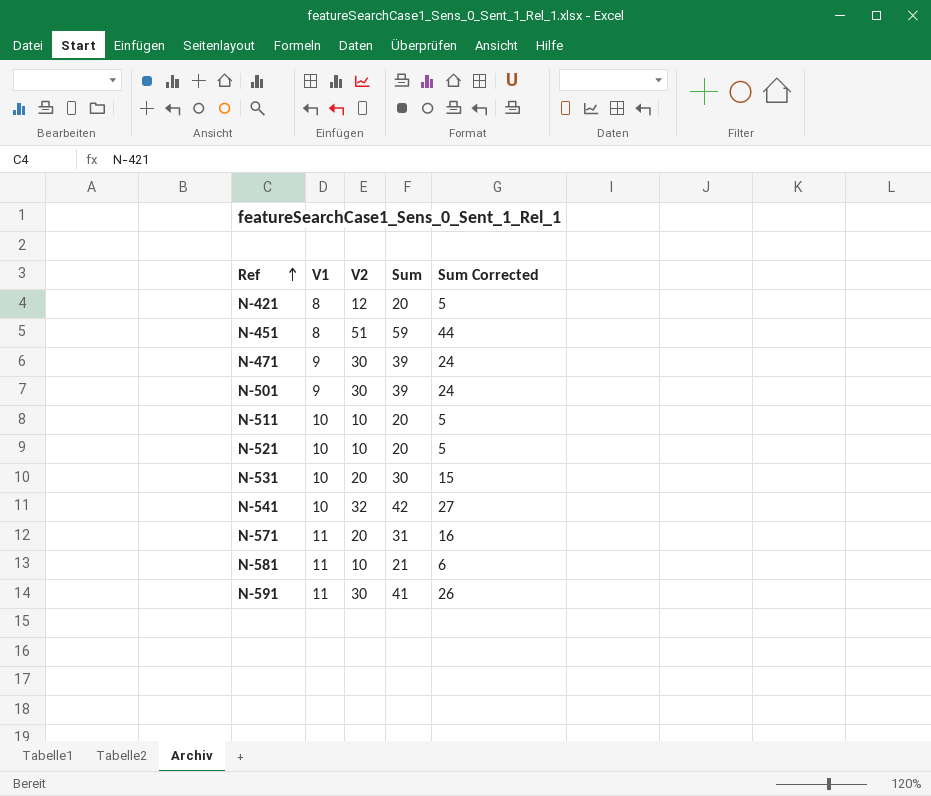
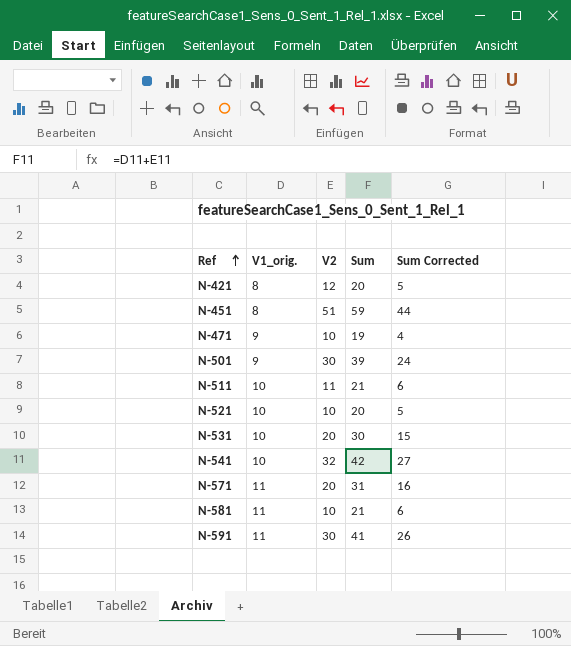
column name: V1 -> V1_orig.
N-471 | V2: 30 -> 10
N-471 | Sum: 39 -> 19
N-471 | Sum Corrected: 24 -> 4
N-511 | V2: 10 -> 11
N-511 | Sum: 20 -> 21
N-511 | Sum Corrected: 5 -> 6

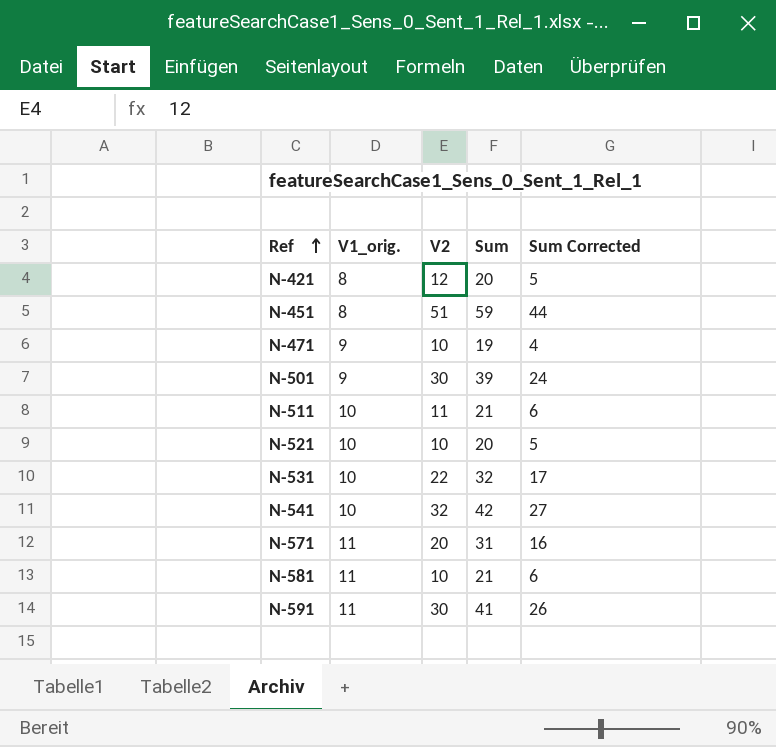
N-531 | V2: 20 -> 22
N-531 | Sum: 30 -> 32
N-531 | Sum Corrected: 15 -> 17

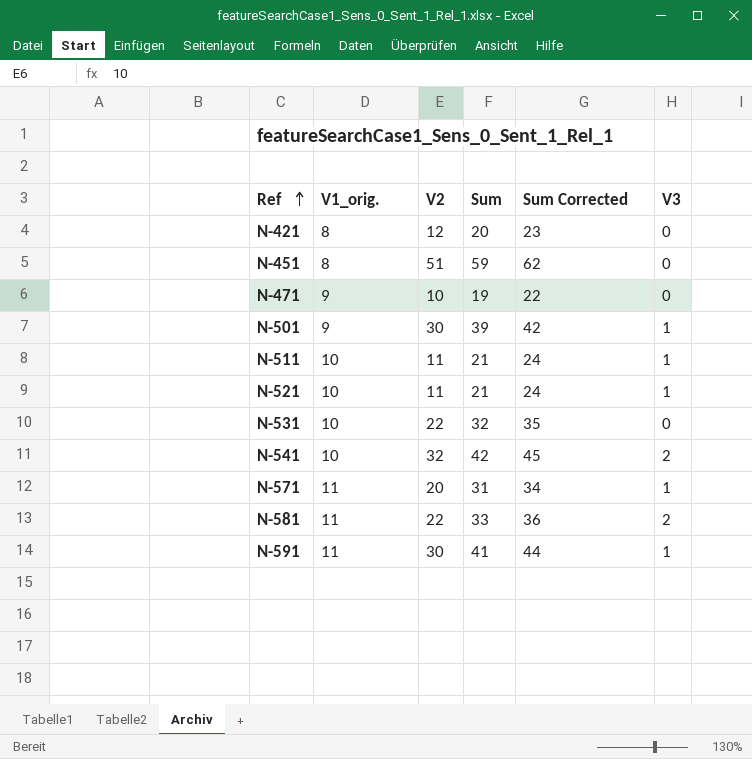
column Sum Corrected | formula: [Sum] - 15 -> [Sum] + 3
column V3 | position: none -> 6
N-521 | V2: 10 -> 11
N-521 | Sum: 20 -> 21
N-581 | V2: 10 -> 22
N-581 | Sum: 21 -> 33

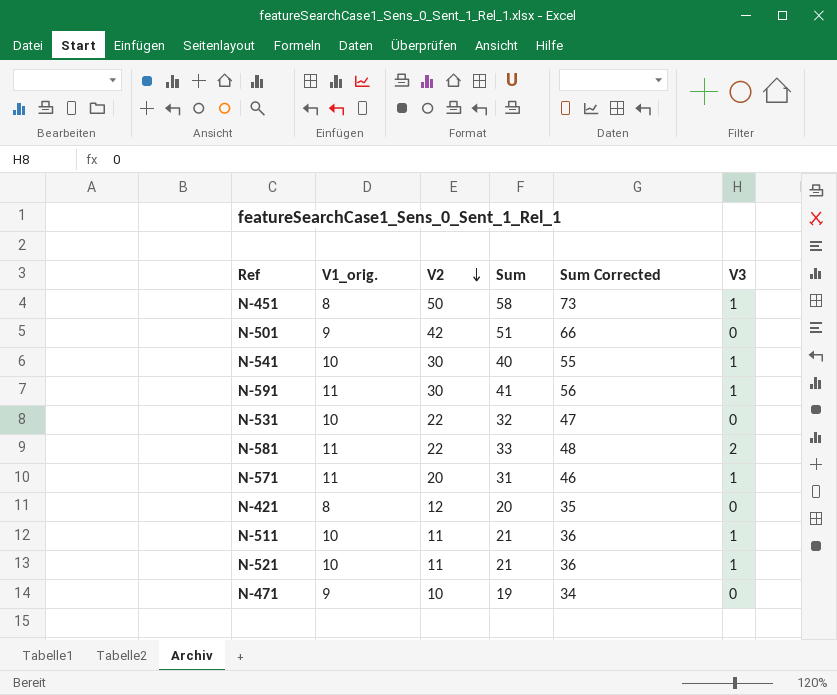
row order: Ref ascending -> V2 descending
column Sum Corrected | formula: [Sum] + 3 -> [Sum] + 15
N-451 | V2: 51 -> 50
N-451 | Sum: 59 -> 58
N-451 | V3: 0 -> 1
N-501 | V2: 30 -> 42
N-501 | Sum: 39 -> 51
N-501 | V3: 1 -> 0
N-541 | V2: 32 -> 30
N-541 | Sum: 42 -> 40
N-541 | V3: 2 -> 1

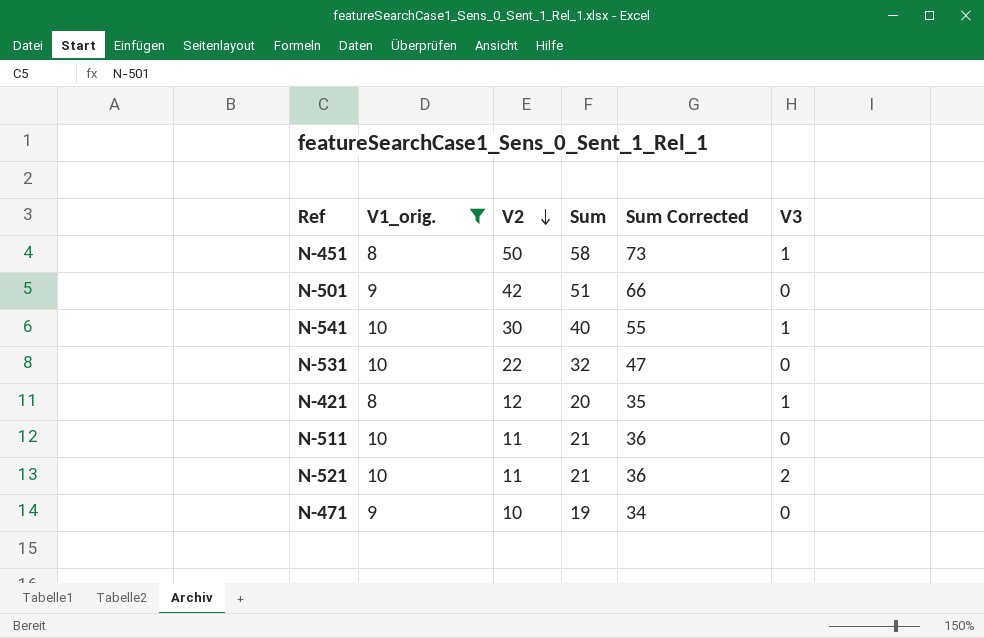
filter: none -> V1_orig. != 11
N-421 | V3: 0 -> 1
N-511 | V3: 1 -> 0
N-521 | V3: 1 -> 2

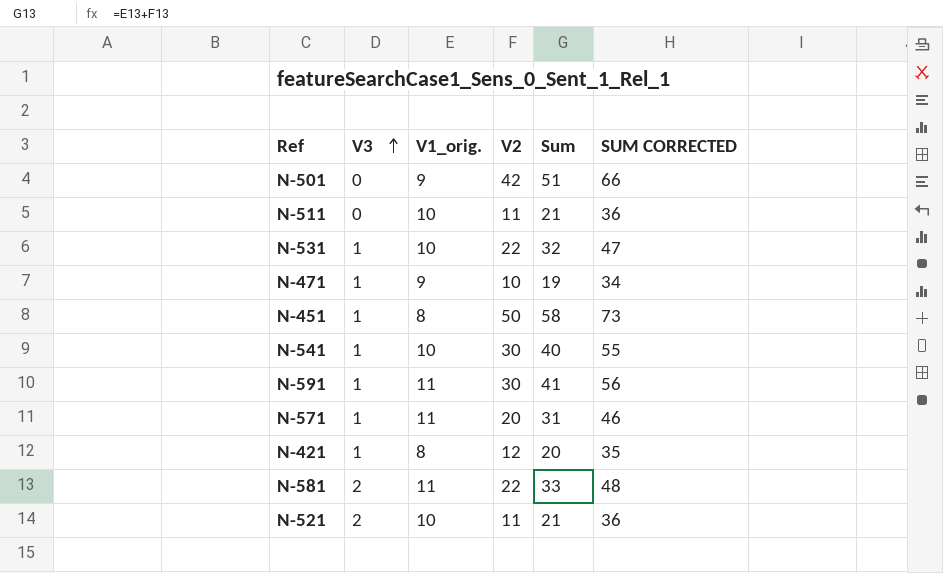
filter: V1_orig. != 11 -> none
row order: V2 descending -> V3 ascending
column V3 | position: 6 -> 2
column name: Sum Corrected -> SUM CORRECTED
N-531 | V3: 0 -> 1
N-471 | V3: 0 -> 1

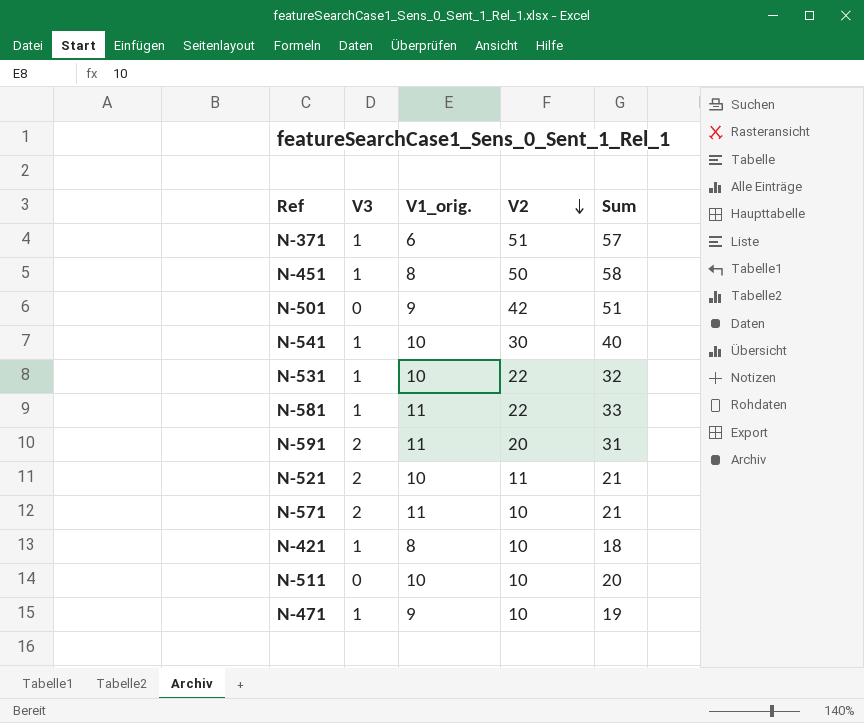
row order: V3 ascending -> V2 descending
column SUM CORRECTED | formula: [Sum] + 15 -> none
row N-371: none -> 1 | 6 | 51 | 57
N-581 | V3: 2 -> 1
N-591 | V3: 1 -> 2
N-591 | V2: 30 -> 20
N-591 | Sum: 41 -> 31
N-571 | V3: 1 -> 2
N-571 | V2: 20 -> 10
N-571 | Sum: 31 -> 21
N-421 | V2: 12 -> 10
N-421 | Sum: 20 -> 18
N-511 | V2: 11 -> 10
N-511 | Sum: 21 -> 20

